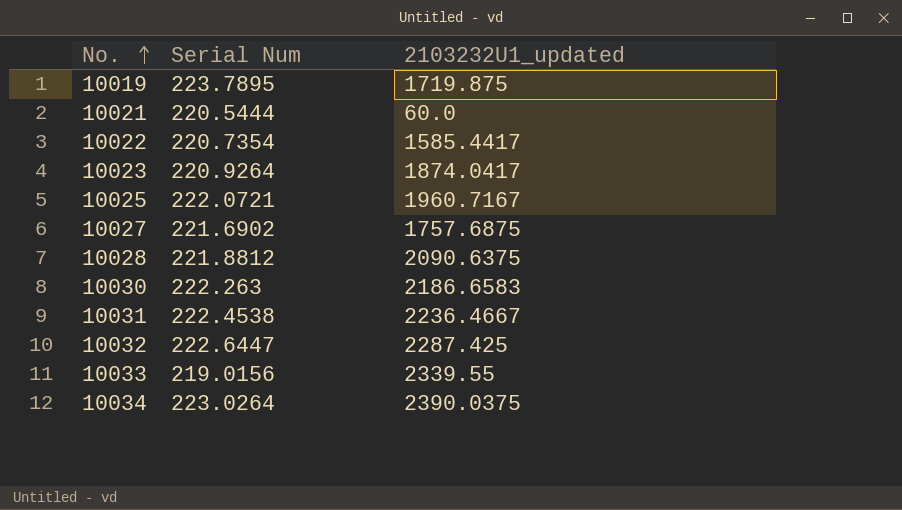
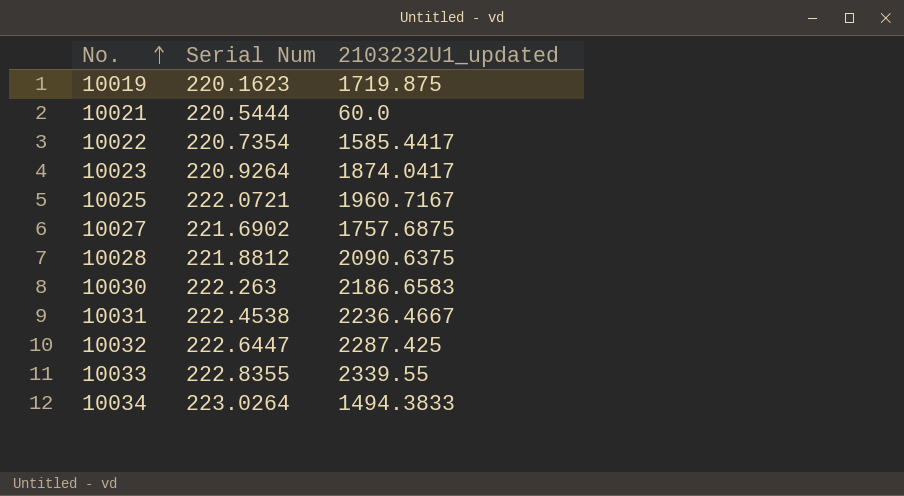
10019 | Serial Num: 223.7895 -> 220.1623
10033 | Serial Num: 219.0156 -> 222.8355
10034 | 2103232U1_updated: 2390.0375 -> 1494.3833

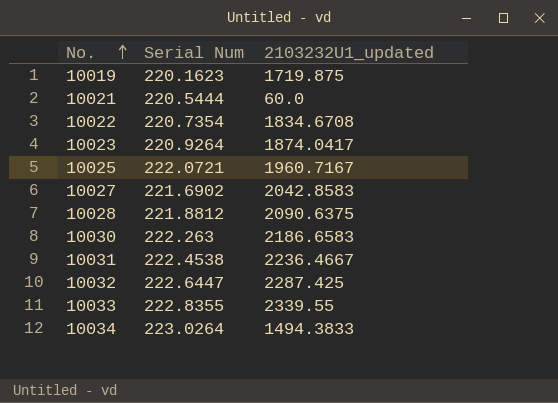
10022 | 2103232U1_updated: 1585.4417 -> 1834.6708
10027 | 2103232U1_updated: 1757.6875 -> 2042.8583

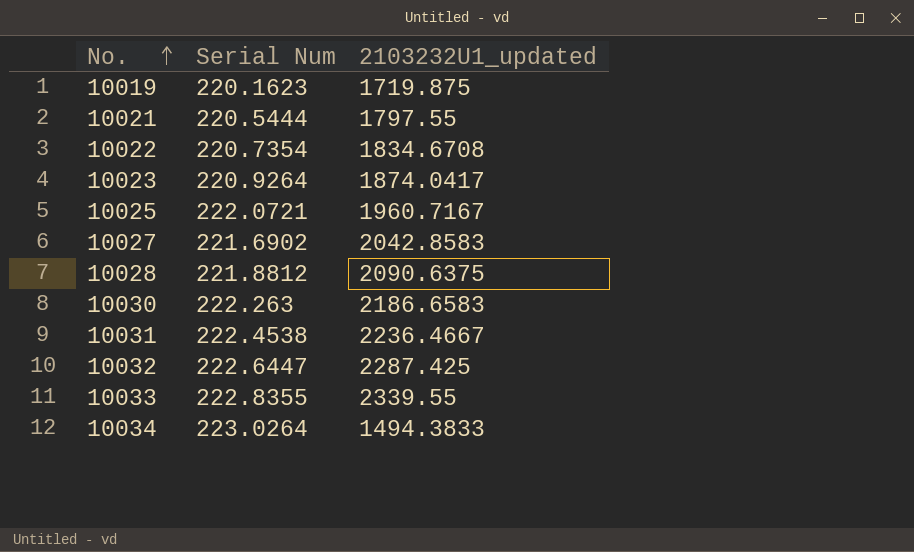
10021 | 2103232U1_updated: 60.0 -> 1797.55

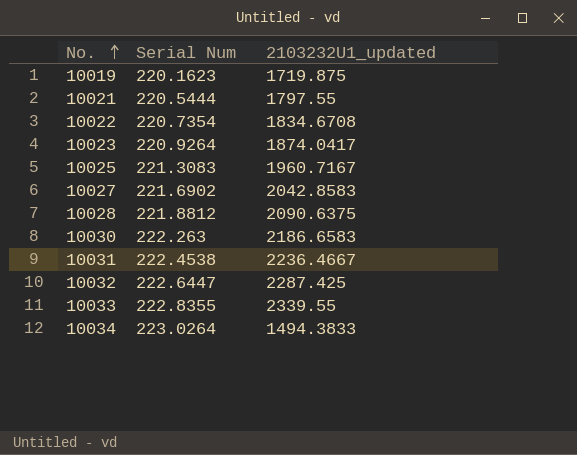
10025 | Serial Num: 222.0721 -> 221.3083

